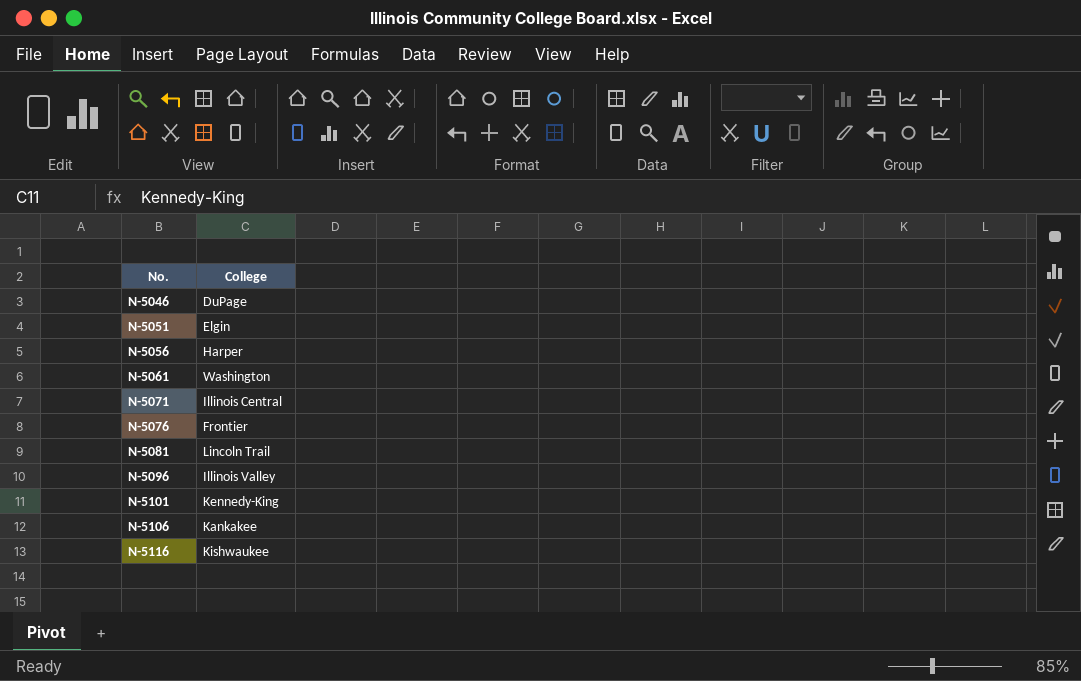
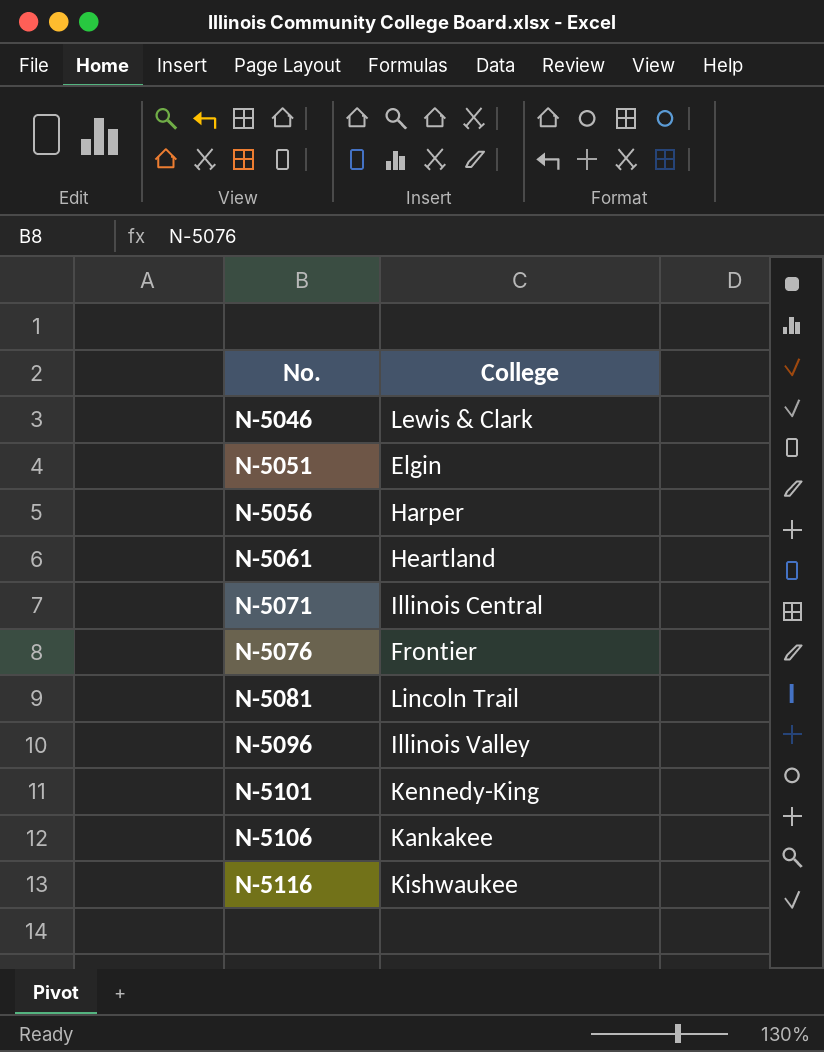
N-5046 | College: DuPage -> Lewis & Clark
N-5061 | College: Washington -> Heartland

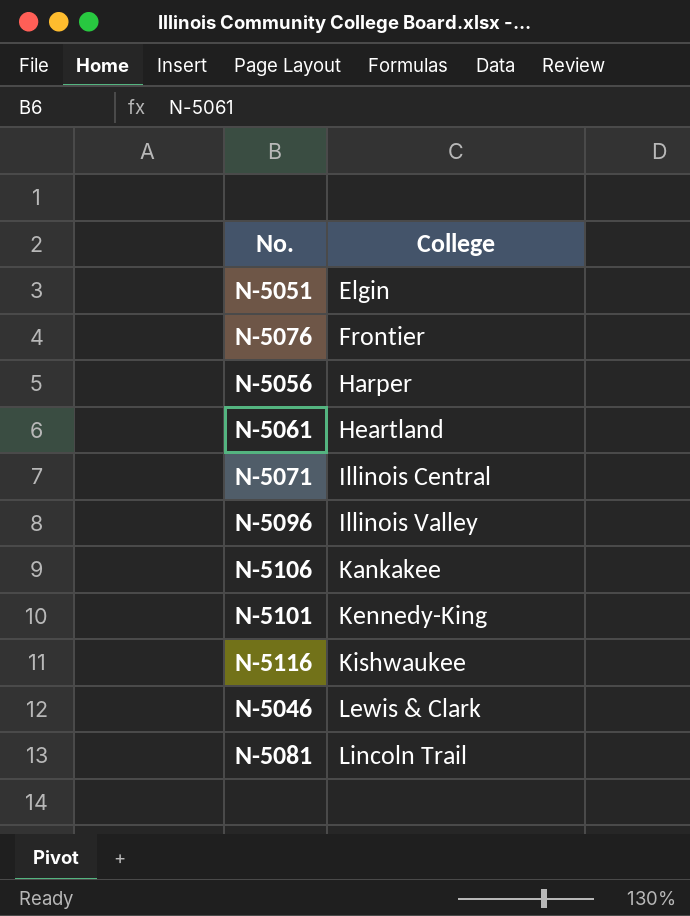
row order: No. ascending -> College ascending

